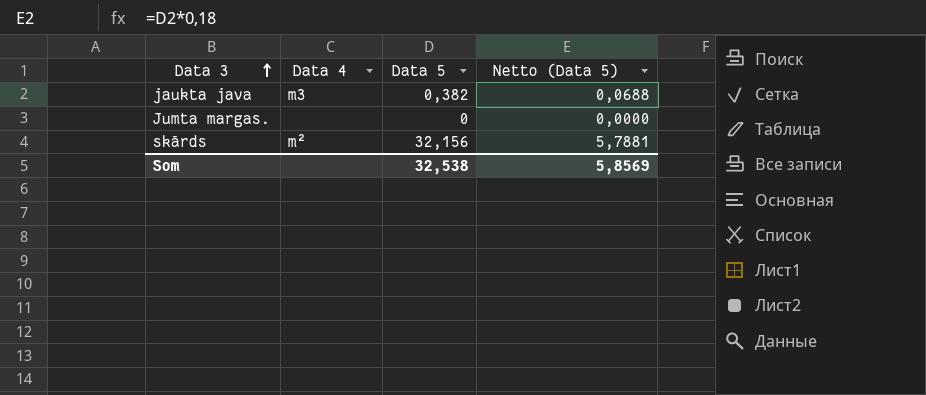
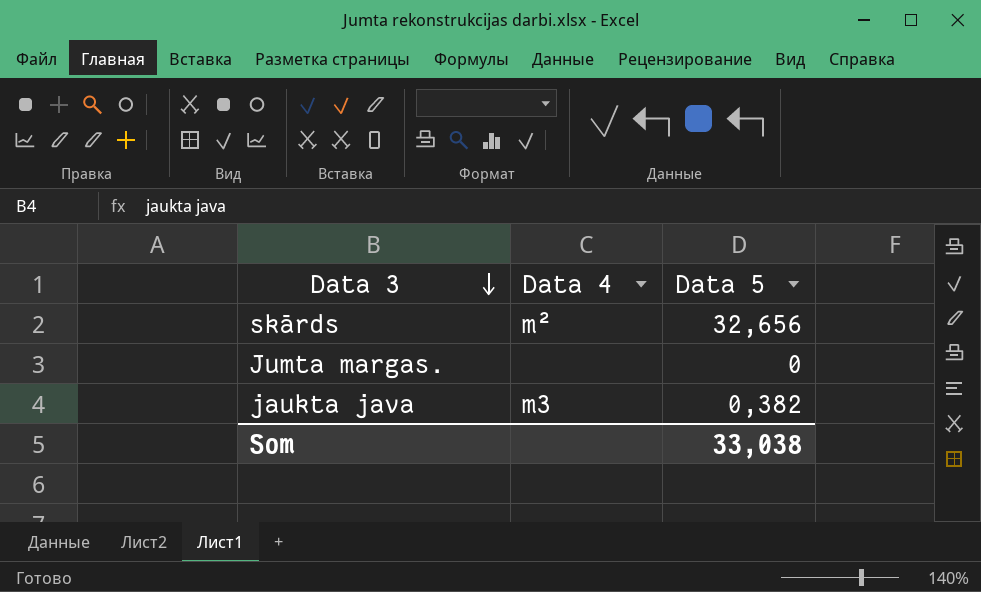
row order: Data 3 ascending -> Data 3 descending
column Netto (Data 5) | formula: [Data 5] * 0,18 -> none
skārds | Data 5: 32,156 -> 32,656
Som | Data 5: 32,538 -> 33,038

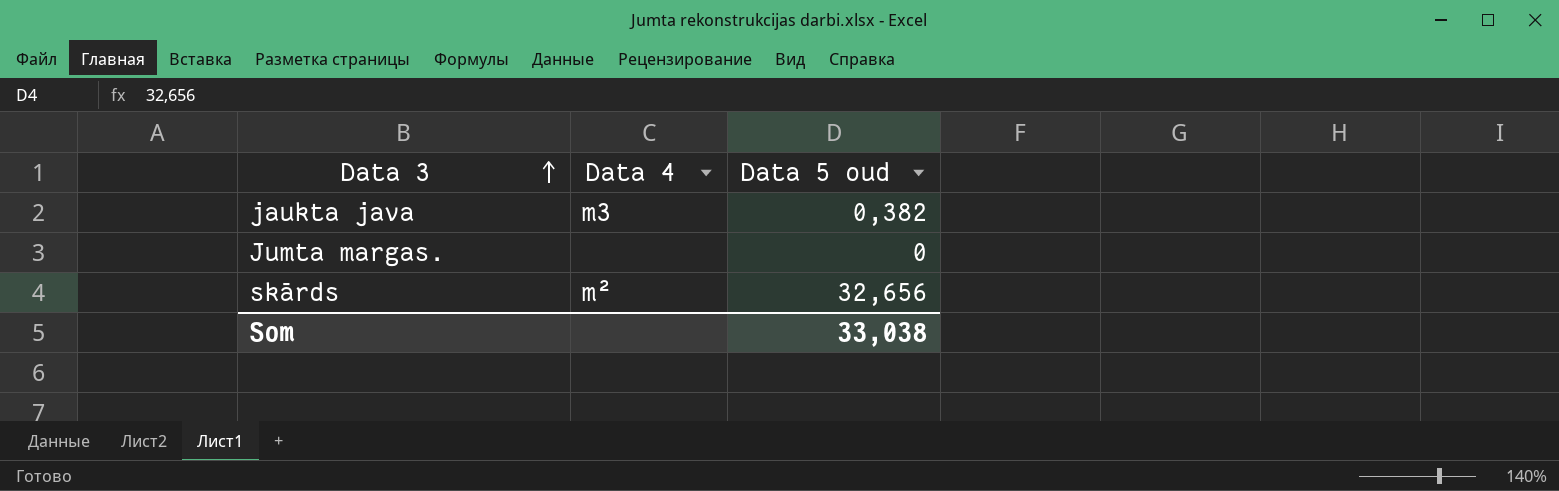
row order: Data 3 descending -> Data 3 ascending
column name: Data 5 -> Data 5 oud

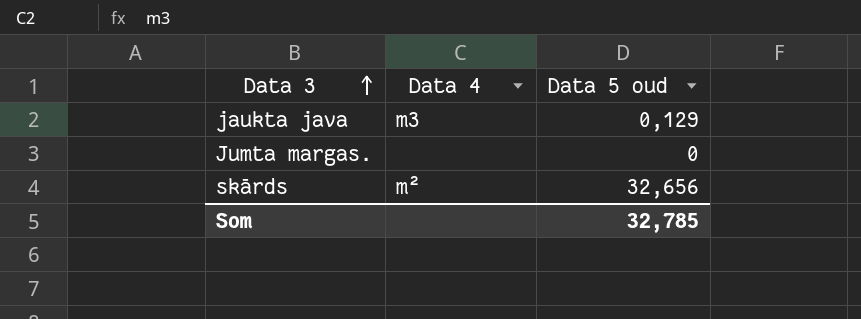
jaukta java | Data 5 oud: 0,382 -> 0,129
Som | Data 5 oud: 33,038 -> 32,785

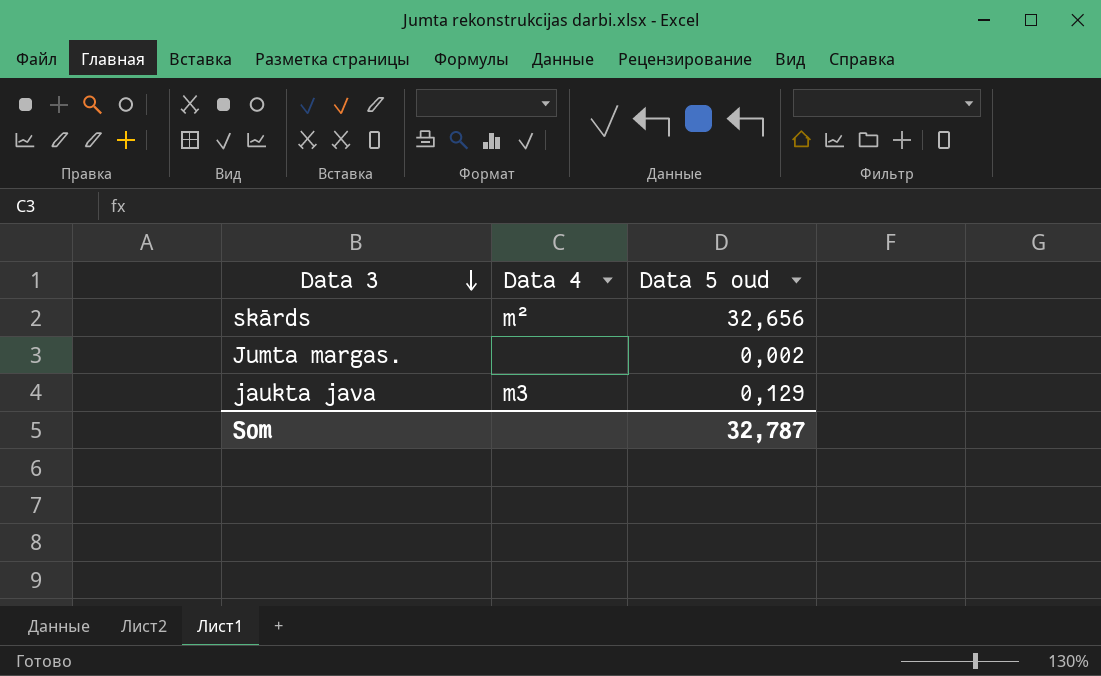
row order: Data 3 ascending -> Data 3 descending
Jumta margas. | Data 5 oud: 0 -> 0,002
Som | Data 5 oud: 32,785 -> 32,787

